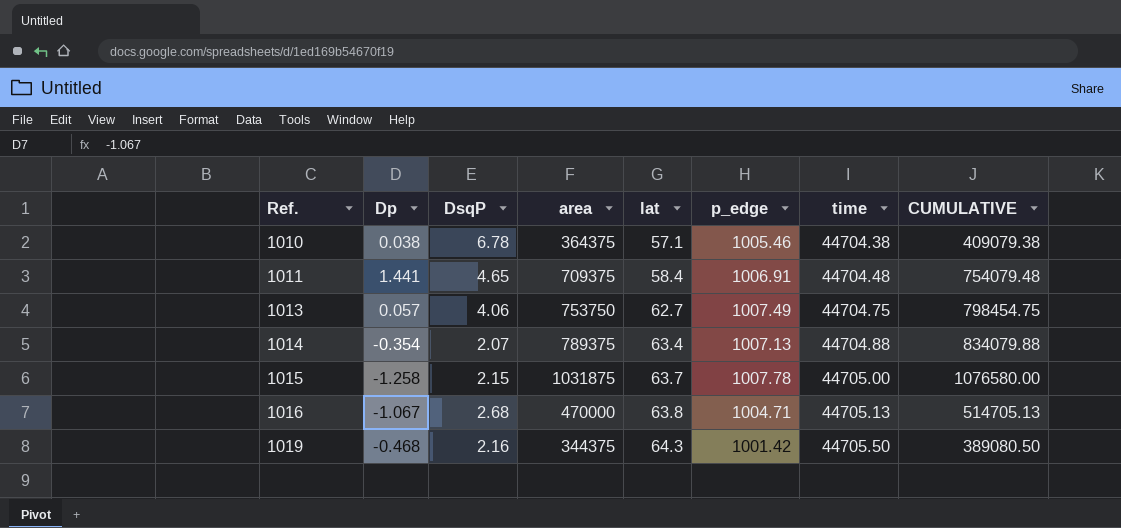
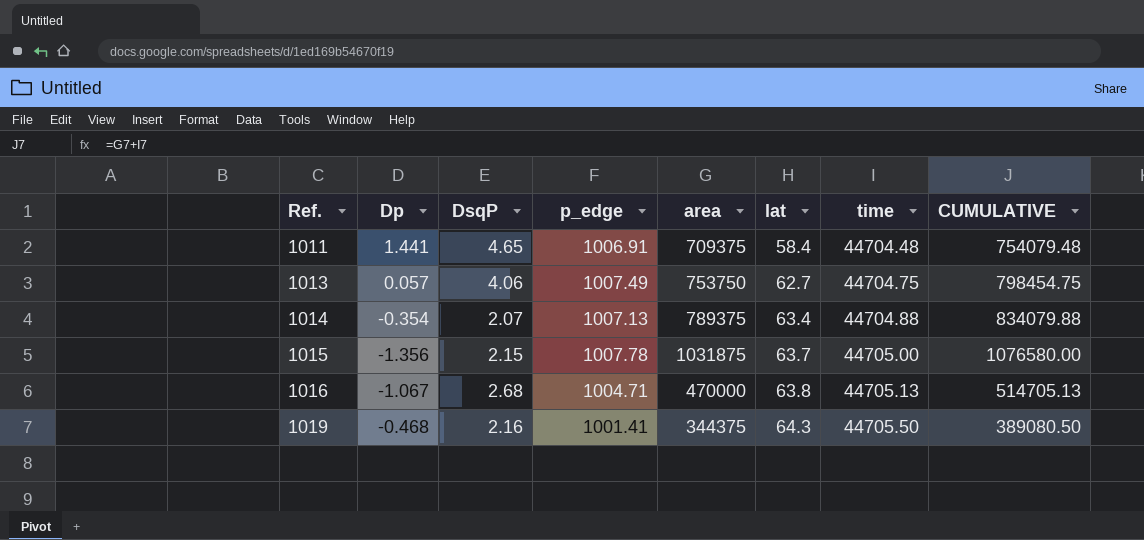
column p_edge | position: 6 -> 4
row 1010: 0.038 | 6.78 | 364375 | 57.1 | 1005.46 | 44704.38 | 409079.38 -> none
1015 | Dp: -1.258 -> -1.356
1019 | p_edge: 1001.42 -> 1001.41

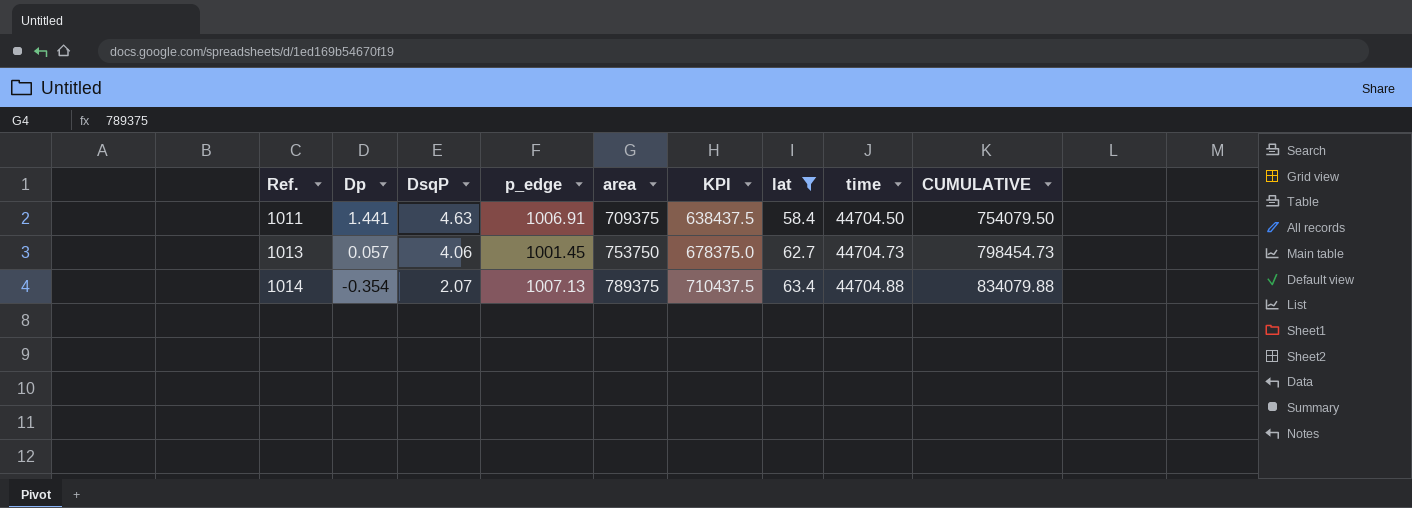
filter: none -> lat <= 63.4
column KPI | formula: none -> [area] * 0.9
1011 | DsqP: 4.65 -> 4.63
1011 | time: 44704.48 -> 44704.50
1011 | CUMULATIVE: 754079.48 -> 754079.50
1013 | p_edge: 1007.49 -> 1001.45
1013 | time: 44704.75 -> 44704.73
1013 | CUMULATIVE: 798454.75 -> 798454.73

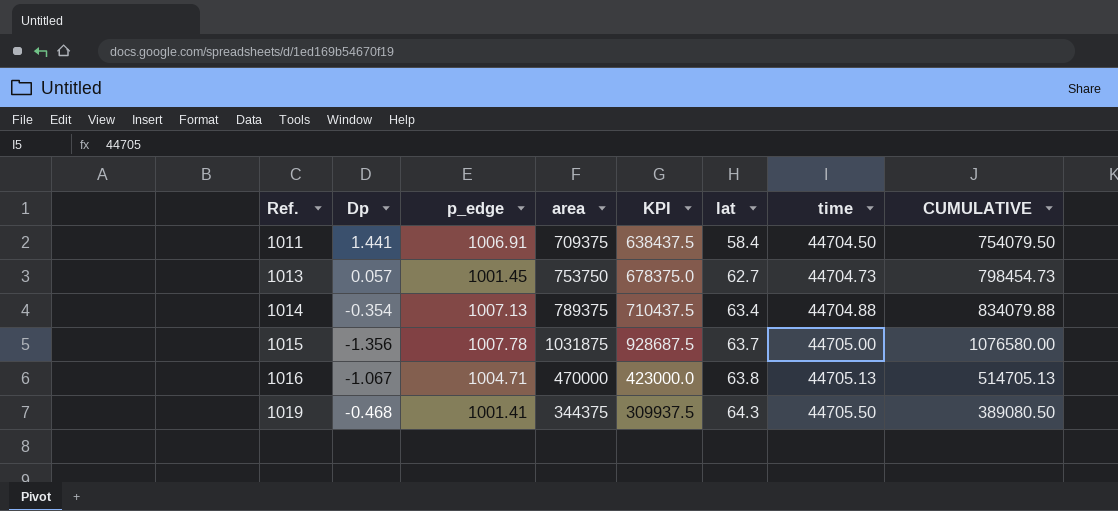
filter: lat <= 63.4 -> none
column DsqP | position: 3 -> none

